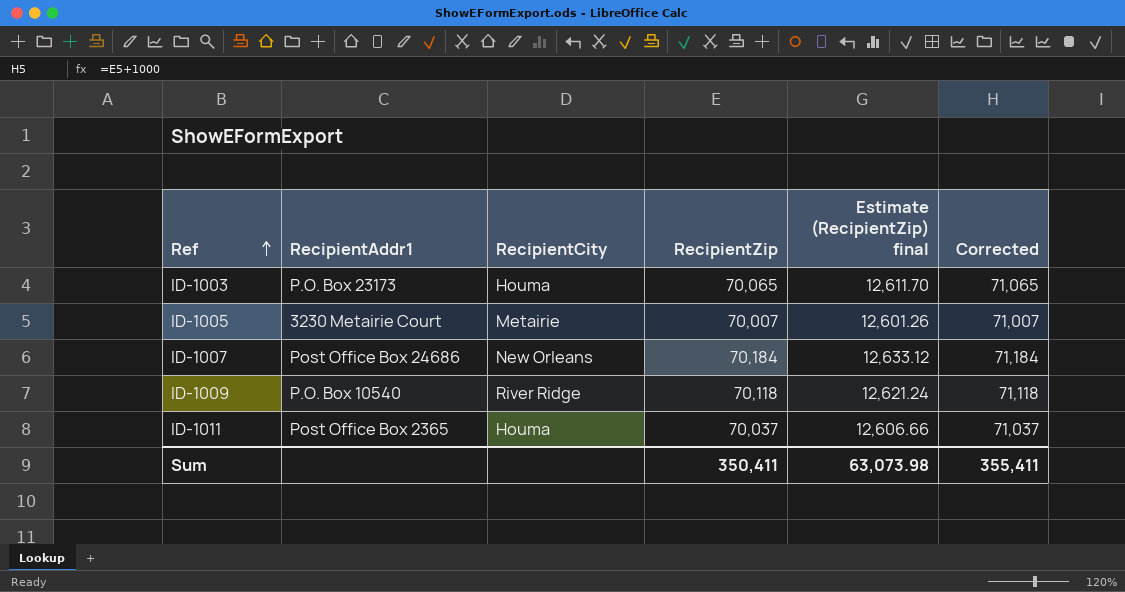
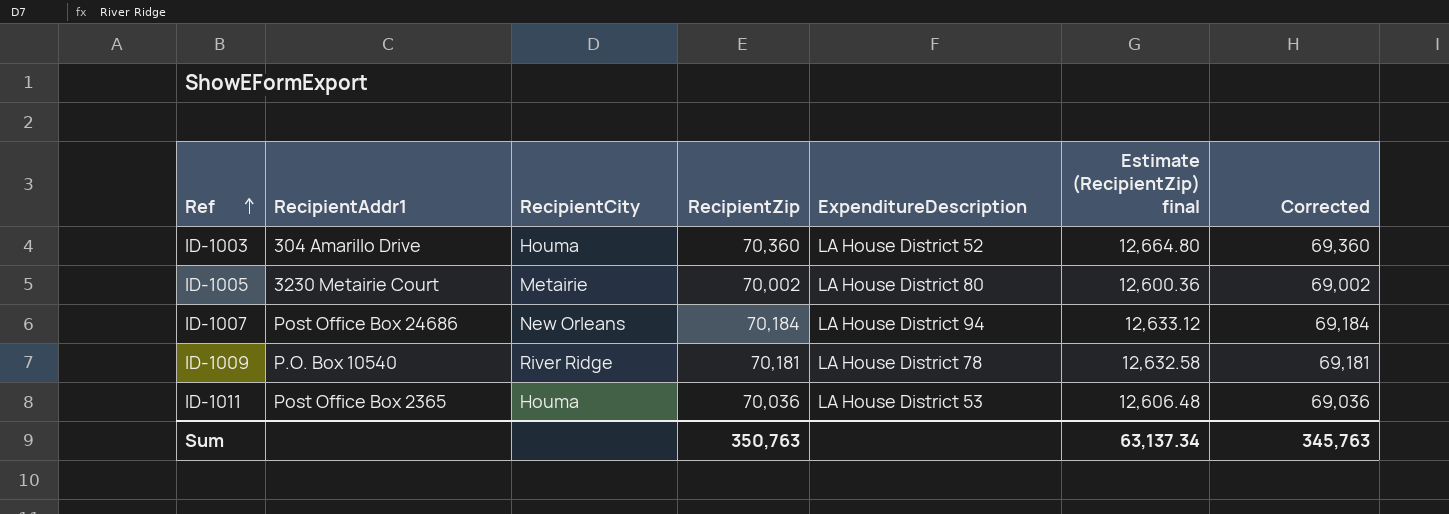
column ExpenditureDescription | position: none -> 5
column Corrected | formula: [RecipientZip] + 1000 -> [RecipientZip] - 1000
ID-1003 | RecipientAddr1: P.O. Box 23173 -> 304 Amarillo Drive
ID-1003 | RecipientZip: 70,065 -> 70,360
ID-1003 | Estimate (RecipientZip) final: 12,611.70 -> 12,664.80
ID-1005 | RecipientZip: 70,007 -> 70,002
ID-1005 | Estimate (RecipientZip) final: 12,601.26 -> 12,600.36
ID-1009 | RecipientZip: 70,118 -> 70,181
ID-1009 | Estimate (RecipientZip) final: 12,621.24 -> 12,632.58
ID-1011 | RecipientZip: 70,037 -> 70,036
ID-1011 | Estimate (RecipientZip) final: 12,606.66 -> 12,606.48
Sum | RecipientZip: 350,411 -> 350,763
Sum | Estimate (RecipientZip) final: 63,073.98 -> 63,137.34
Sum | Corrected: 355,411 -> 345,763

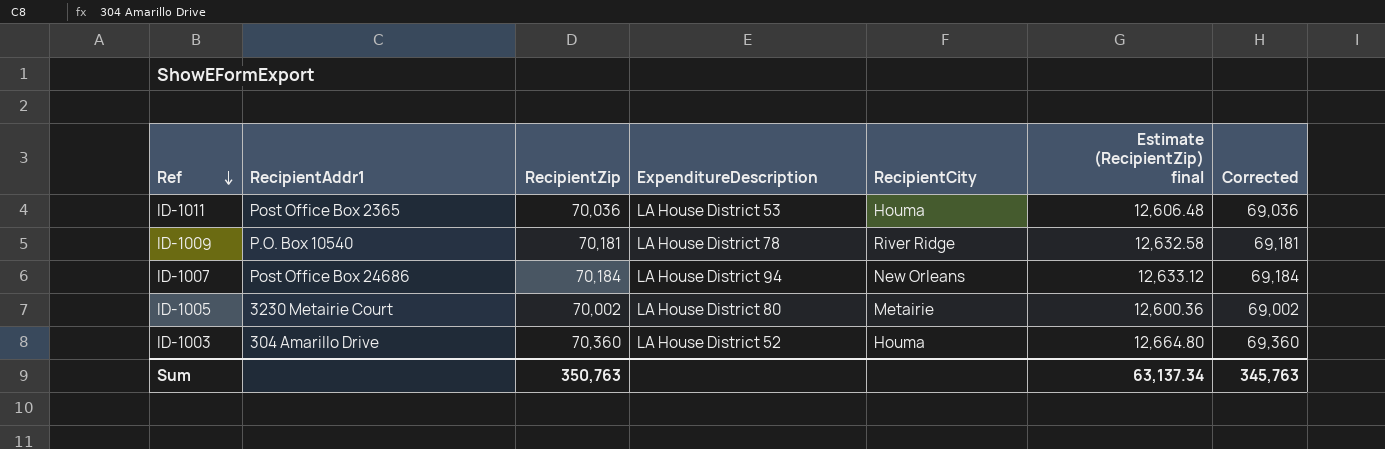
row order: Ref ascending -> Ref descending
column RecipientCity | position: 3 -> 5

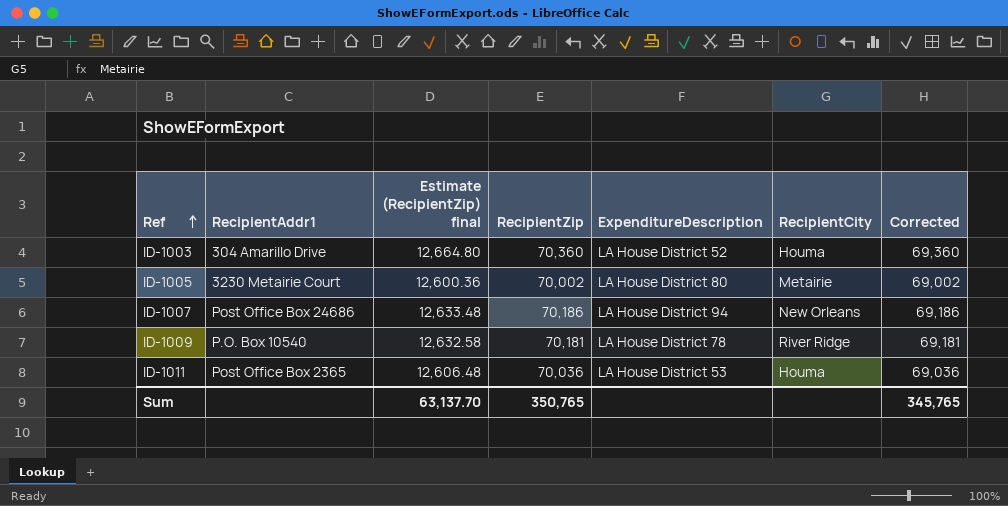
row order: Ref descending -> Ref ascending
column Estimate (RecipientZip) final | position: 6 -> 3
ID-1007 | Estimate (RecipientZip) final: 12,633.12 -> 12,633.48
ID-1007 | RecipientZip: 70,184 -> 70,186
ID-1007 | Corrected: 69,184 -> 69,186
Sum | Estimate (RecipientZip) final: 63,137.34 -> 63,137.70
Sum | RecipientZip: 350,763 -> 350,765
Sum | Corrected: 345,763 -> 345,765

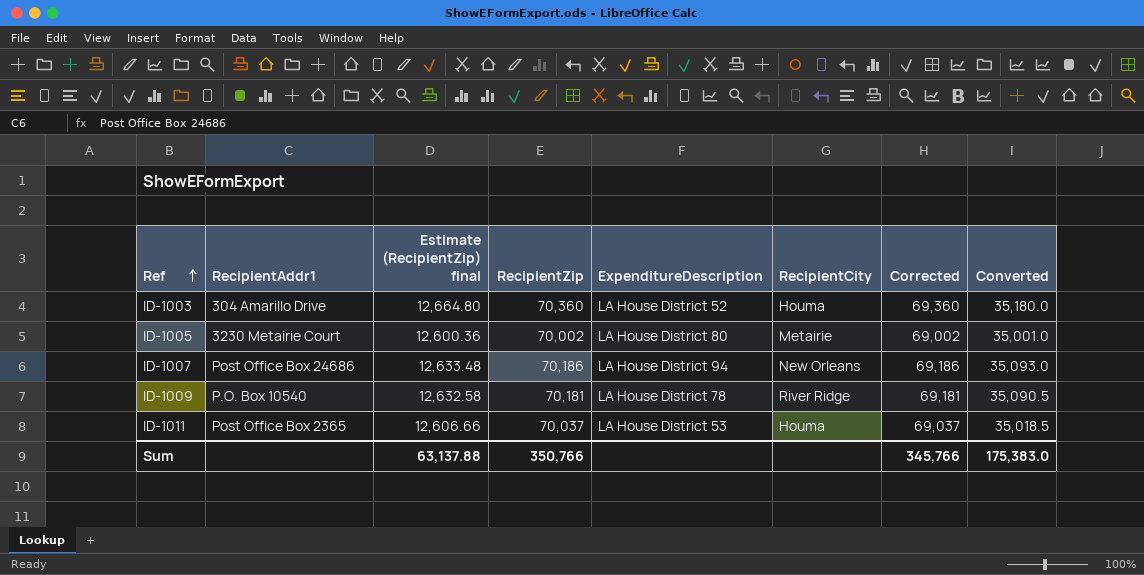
column Converted | formula: none -> [RecipientZip] * 0.5
ID-1011 | Estimate (RecipientZip) final: 12,606.48 -> 12,606.66
ID-1011 | RecipientZip: 70,036 -> 70,037
ID-1011 | Corrected: 69,036 -> 69,037
Sum | Estimate (RecipientZip) final: 63,137.70 -> 63,137.88
Sum | RecipientZip: 350,765 -> 350,766
Sum | Corrected: 345,765 -> 345,766

